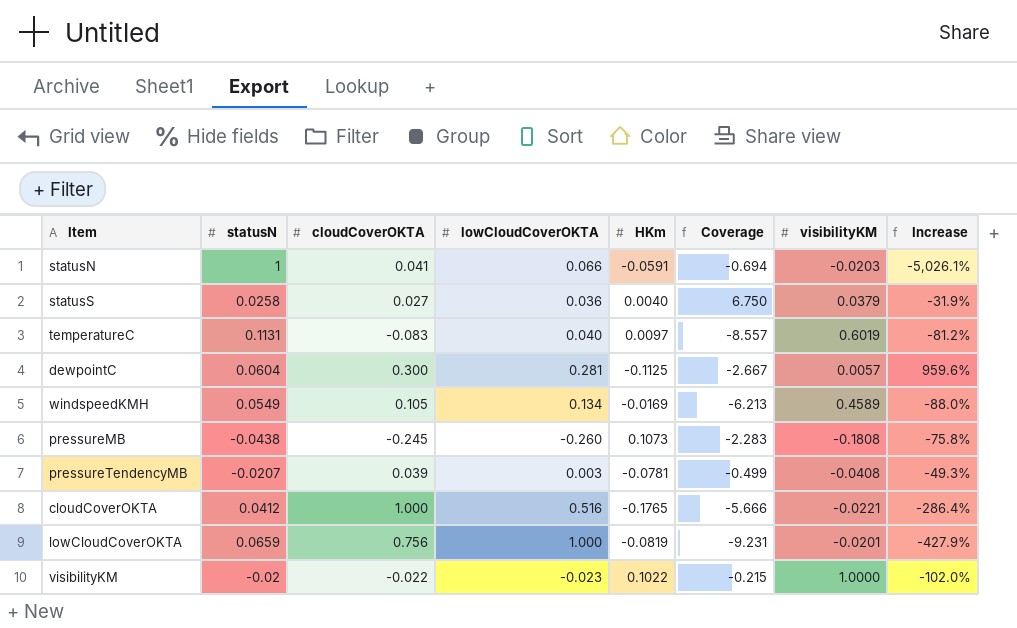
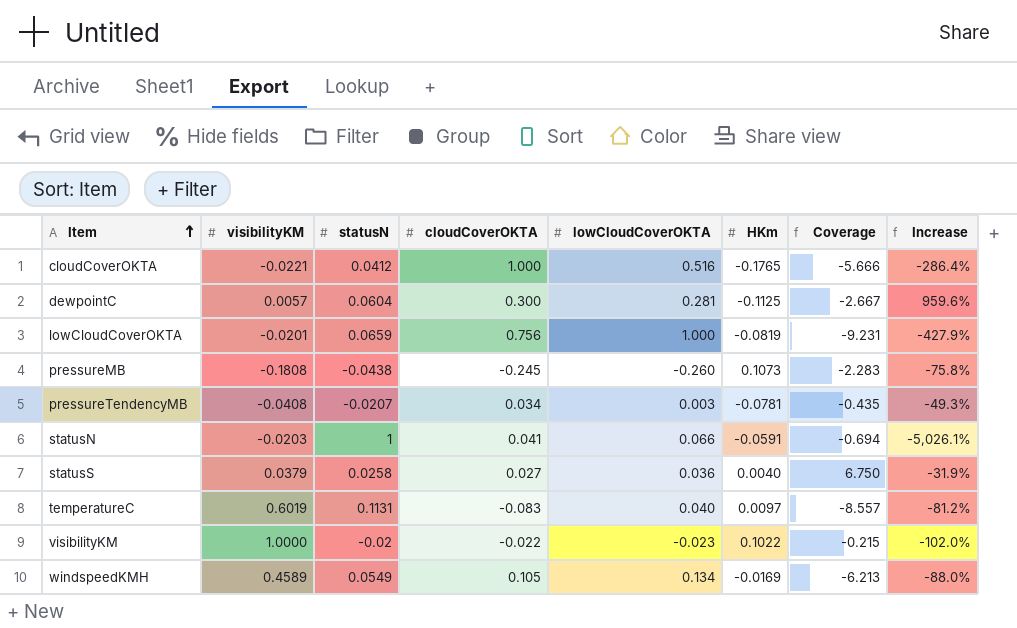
row order: none -> Item ascending
column visibilityKM | position: 7 -> 2
pressureTendencyMB | cloudCoverOKTA: 0.039 -> 0.034
pressureTendencyMB | Coverage: -0.499 -> -0.435

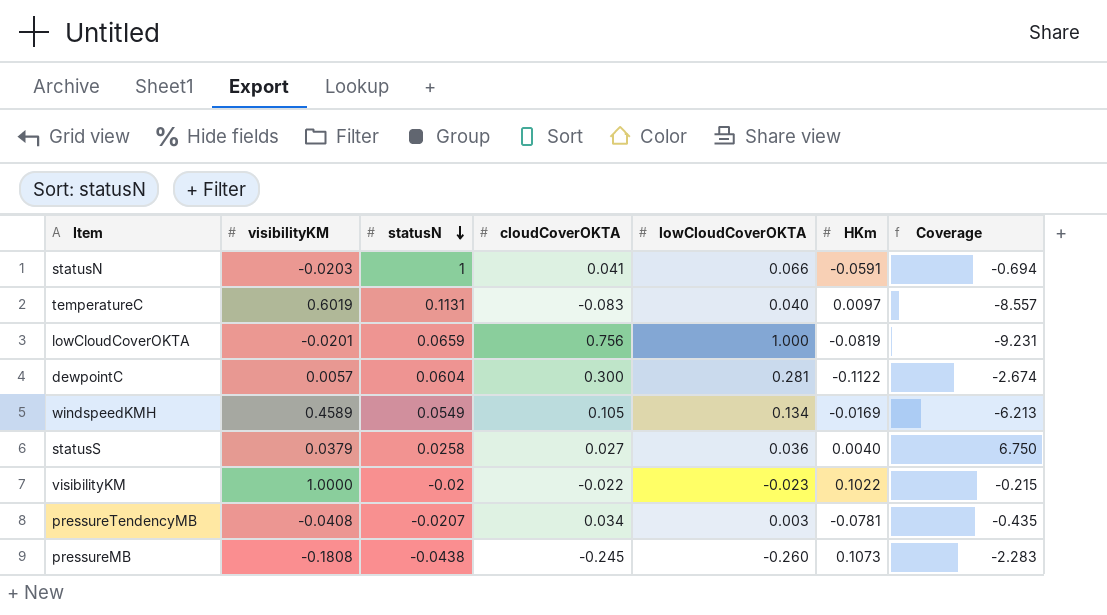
row order: Item ascending -> statusN descending
column Increase | formula: ([statusN] - [visibilityKM]) / [visibilityKM] -> none
row cloudCoverOKTA: -0.0221 | 0.0412 | 1.000 | 0.516 | -0.1765 | -5.666 | -286.4% -> none
dewpointC | HKm: -0.1125 -> -0.1122
dewpointC | Coverage: -2.667 -> -2.674

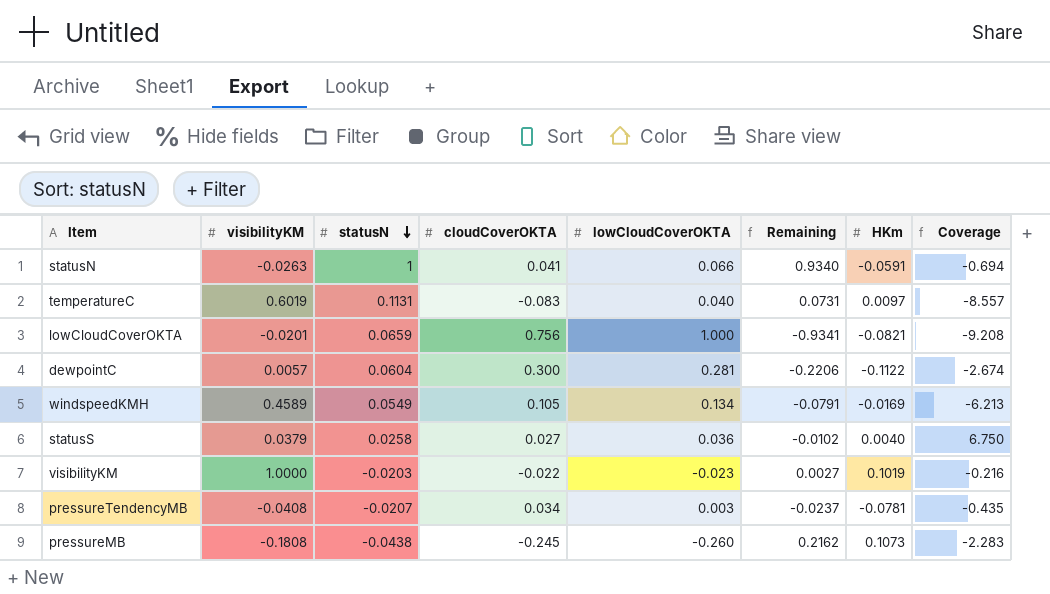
column Remaining | formula: none -> [statusN] - [lowCloudCoverOKTA]
statusN | visibilityKM: -0.0203 -> -0.0263
lowCloudCoverOKTA | HKm: -0.0819 -> -0.0821
lowCloudCoverOKTA | Coverage: -9.231 -> -9.208
visibilityKM | statusN: -0.02 -> -0.0203
visibilityKM | HKm: 0.1022 -> 0.1019
visibilityKM | Coverage: -0.215 -> -0.216

